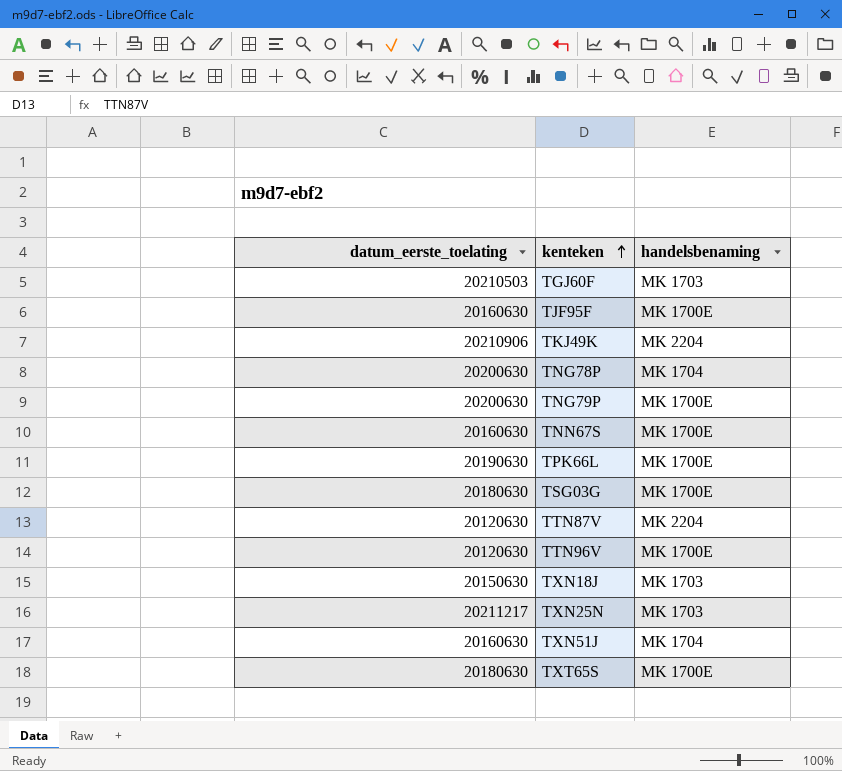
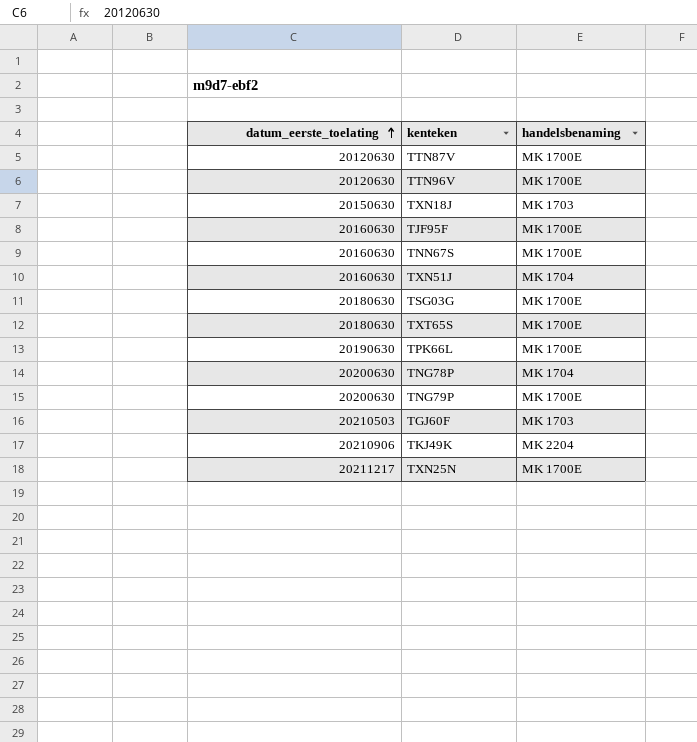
row order: kenteken ascending -> datum_eerste_toelating ascending
TTN87V | handelsbenaming: MK 2204 -> MK 1700E
TXN25N | handelsbenaming: MK 1703 -> MK 1700E

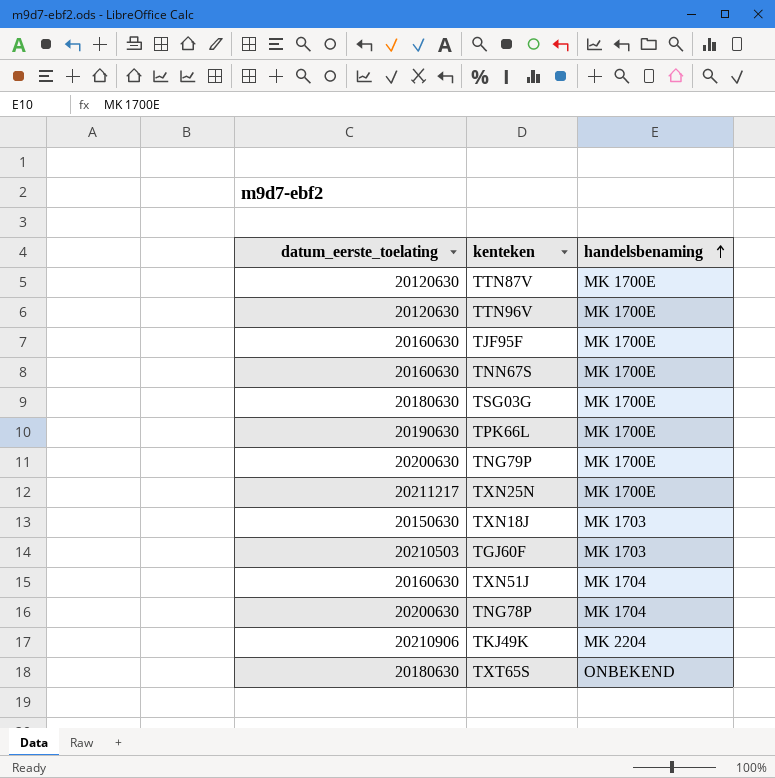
row order: datum_eerste_toelating ascending -> handelsbenaming ascending
TXT65S | handelsbenaming: MK 1700E -> ONBEKEND

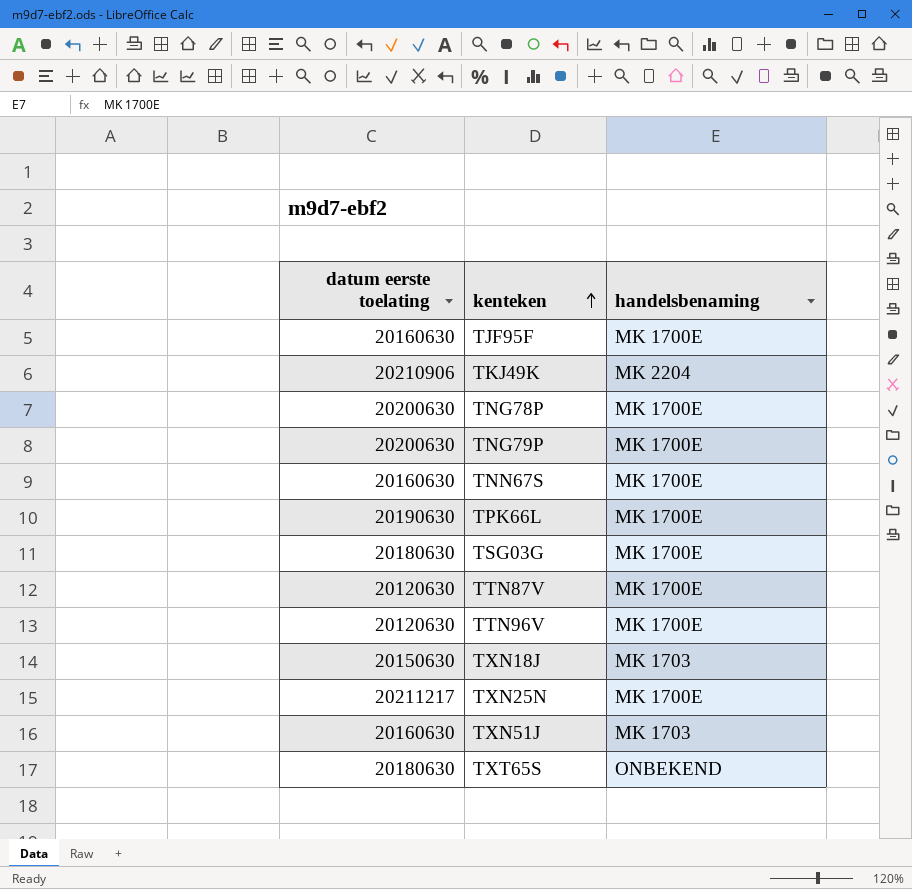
row order: handelsbenaming ascending -> kenteken ascending
column name: datum_eerste_toelating -> datum eerste toelating
row TGJ60F: 20210503 | MK 1703 -> none
TNG78P | handelsbenaming: MK 1704 -> MK 1700E
TXN51J | handelsbenaming: MK 1704 -> MK 1703

